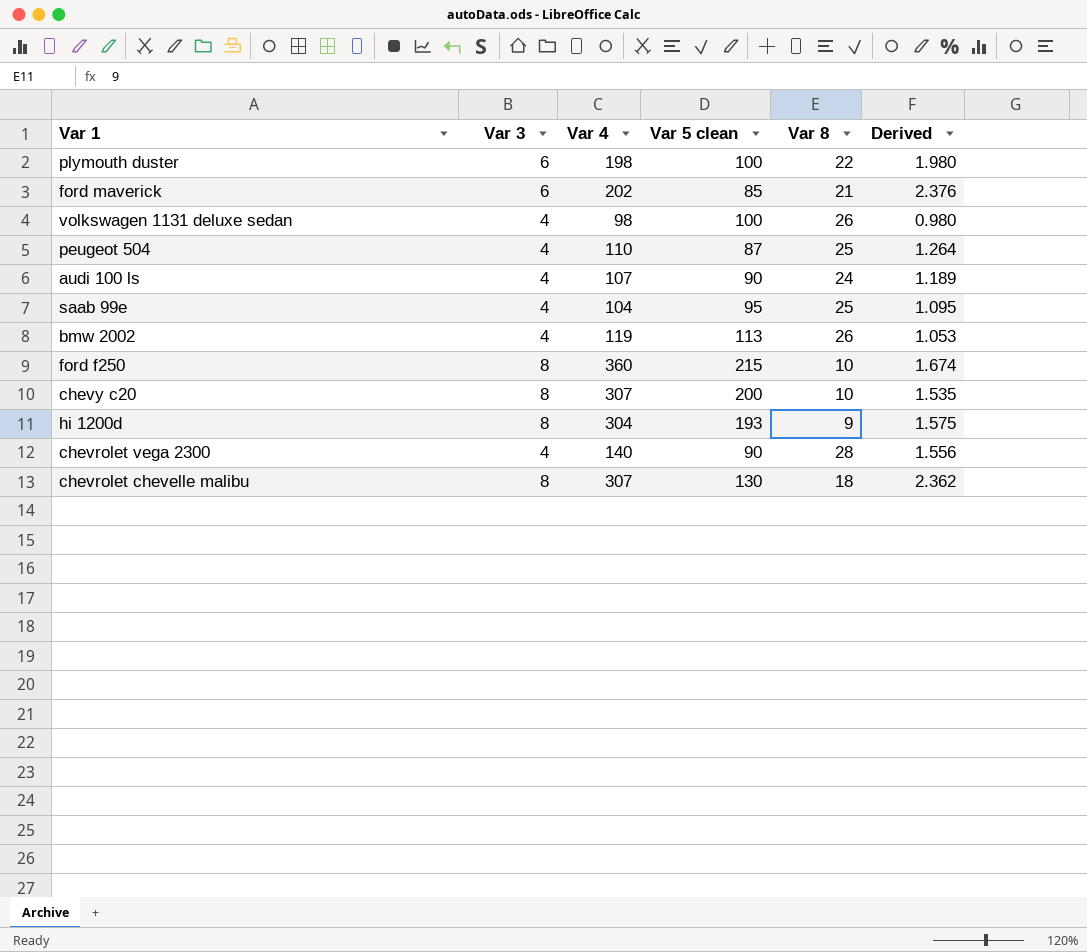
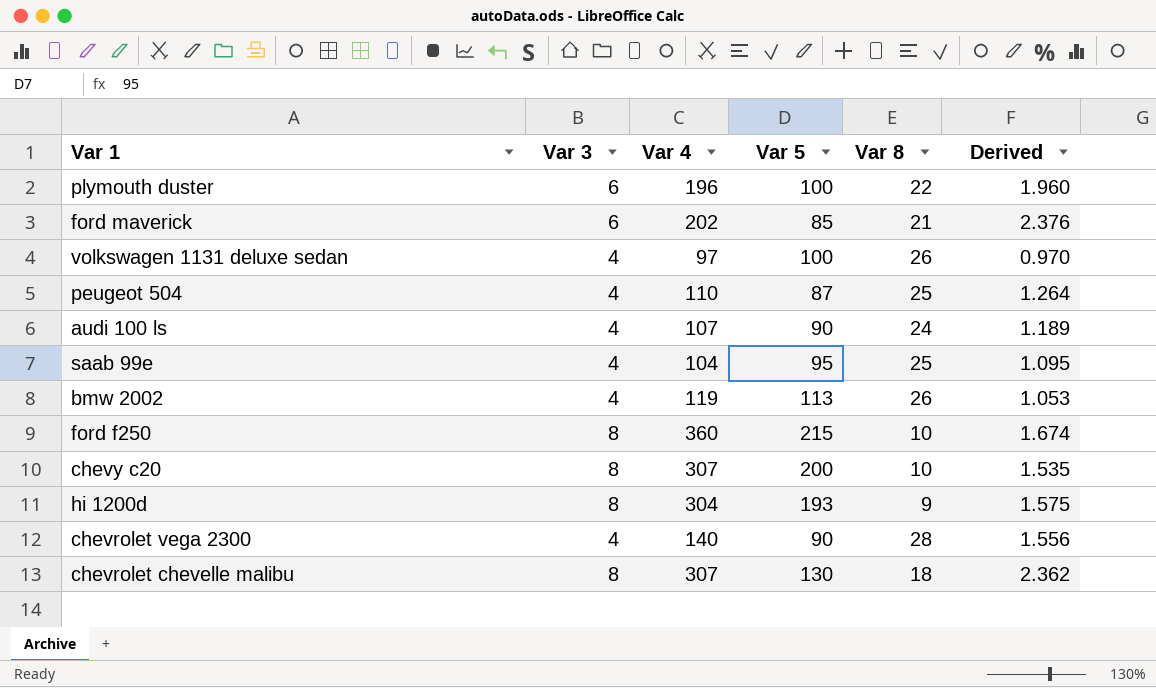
column name: Var 5 clean -> Var 5
plymouth duster | Var 4: 198 -> 196
plymouth duster | Derived: 1.980 -> 1.960
volkswagen 1131 deluxe sedan | Var 4: 98 -> 97
volkswagen 1131 deluxe sedan | Derived: 0.980 -> 0.970

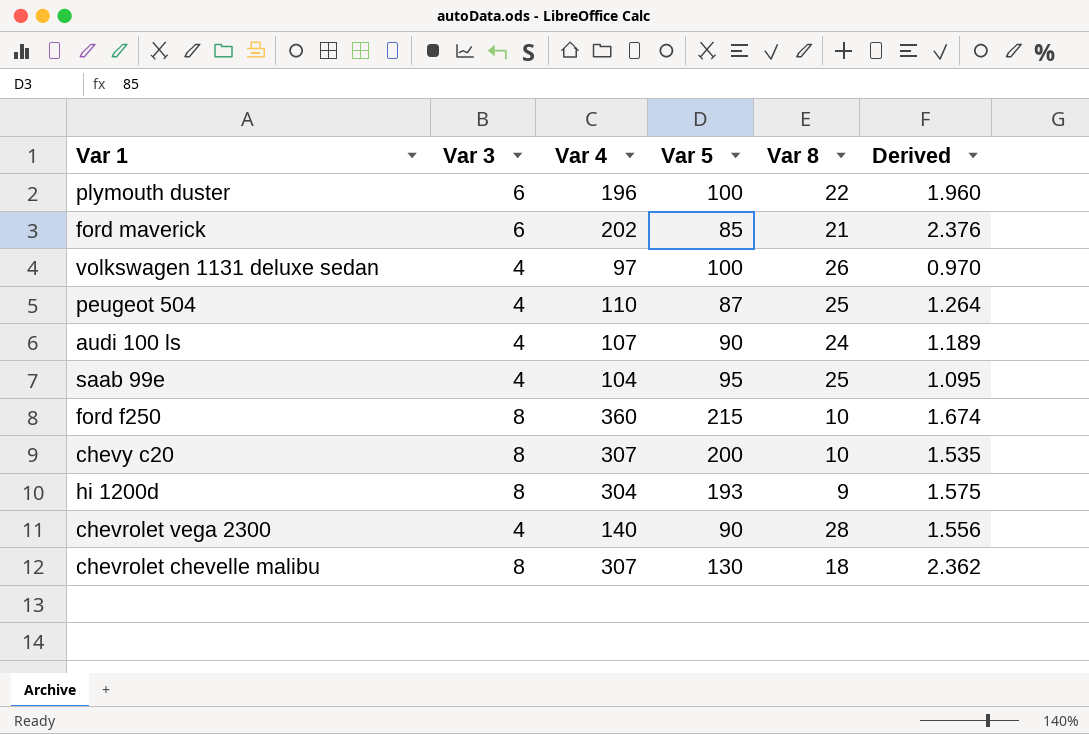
row bmw 2002: 4 | 119 | 113 | 26 | 1.053 -> none

